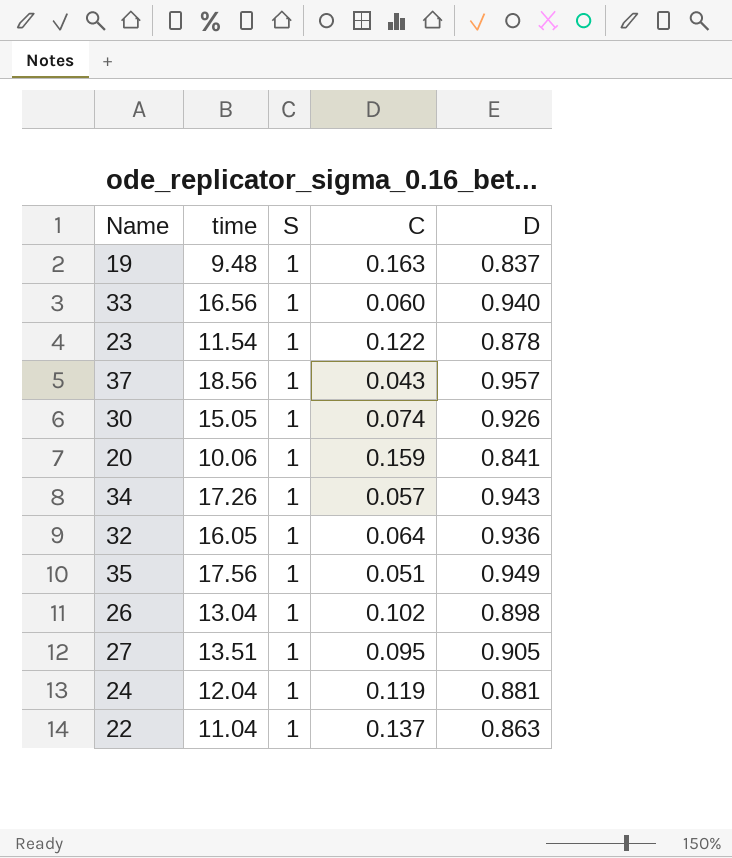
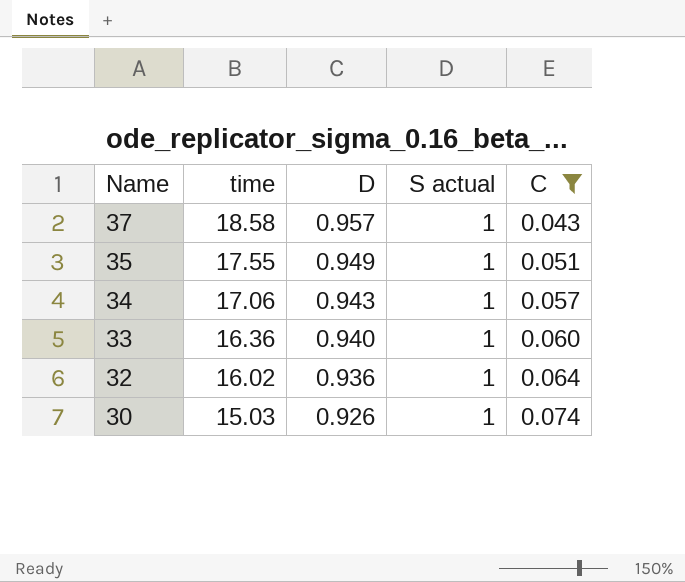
filter: none -> C <= 0.074
row order: none -> Name descending
column D | position: 5 -> 3
column name: S -> S actual
37 | time: 18.56 -> 18.58
35 | time: 17.56 -> 17.55
34 | time: 17.26 -> 17.06
33 | time: 16.56 -> 16.36
32 | time: 16.05 -> 16.02
30 | time: 15.05 -> 15.03

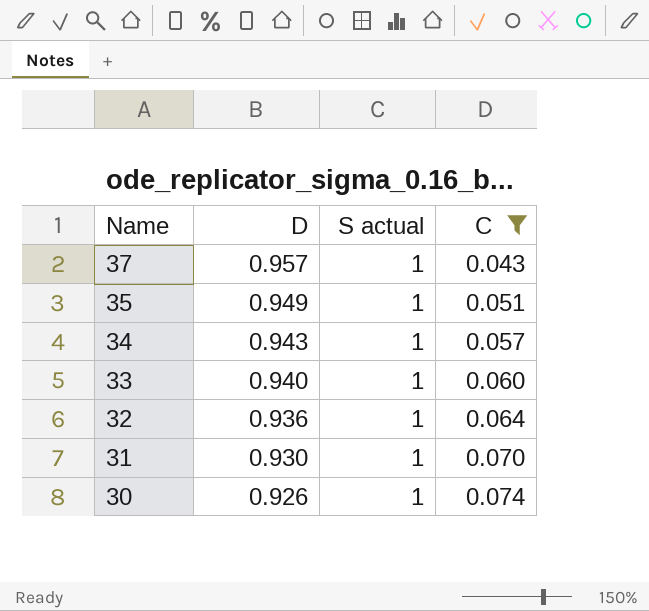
column time | position: 2 -> none
row 31: none -> 0.930 | 1 | 0.070

